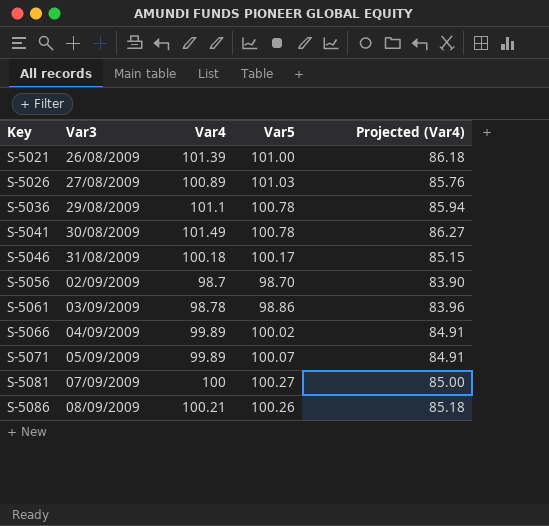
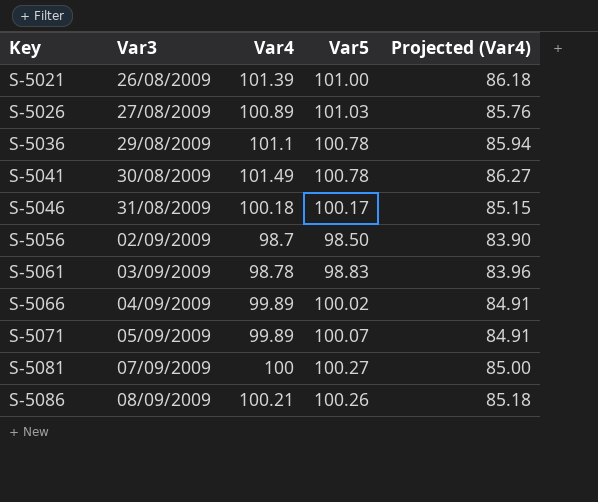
S-5056 | Var5: 98.70 -> 98.50
S-5061 | Var5: 98.86 -> 98.83

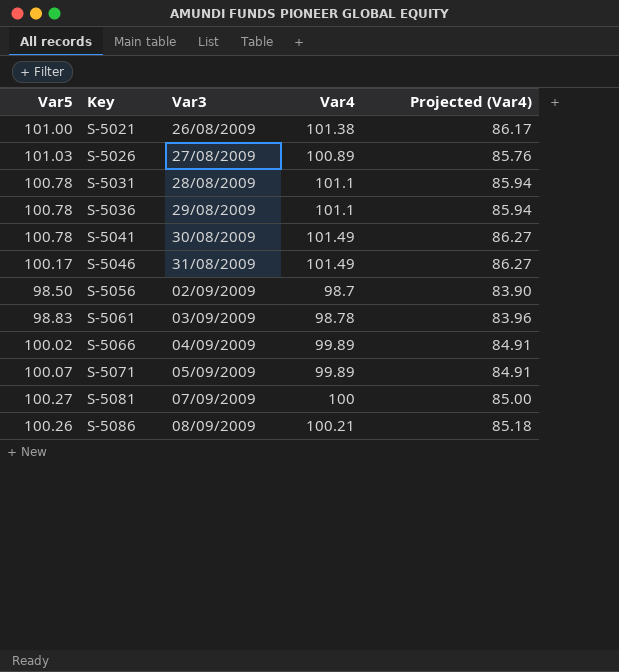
column Var5 | position: 4 -> 1
S-5021 | Var4: 101.39 -> 101.38
S-5021 | Projected (Var4): 86.18 -> 86.17
row S-5031: none -> 100.78 | 28/08/2009 | 101.1 | 85.94
S-5046 | Var4: 100.18 -> 101.49
S-5046 | Projected (Var4): 85.15 -> 86.27

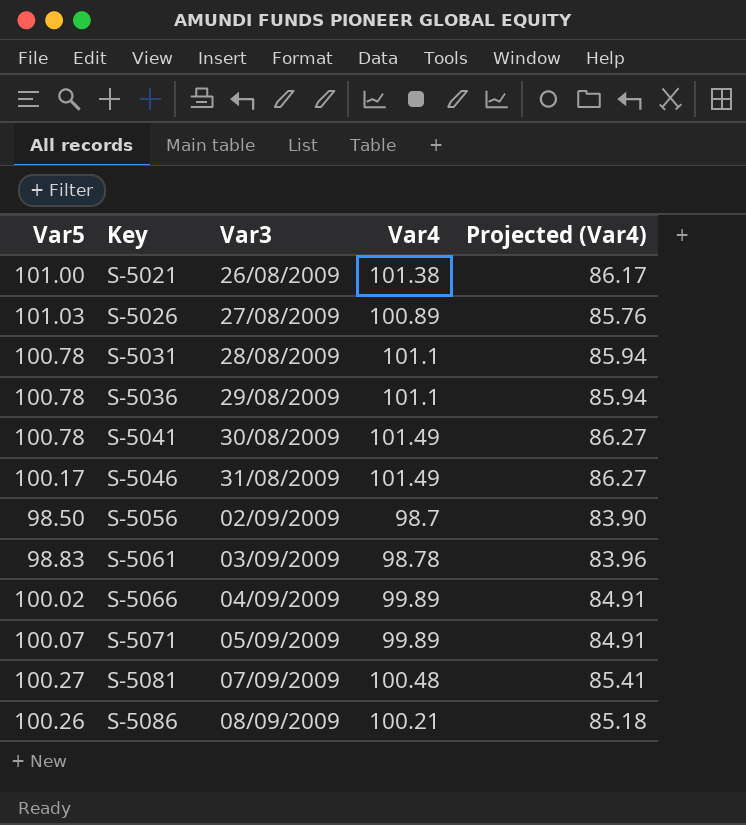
S-5081 | Var4: 100 -> 100.48
S-5081 | Projected (Var4): 85.00 -> 85.41

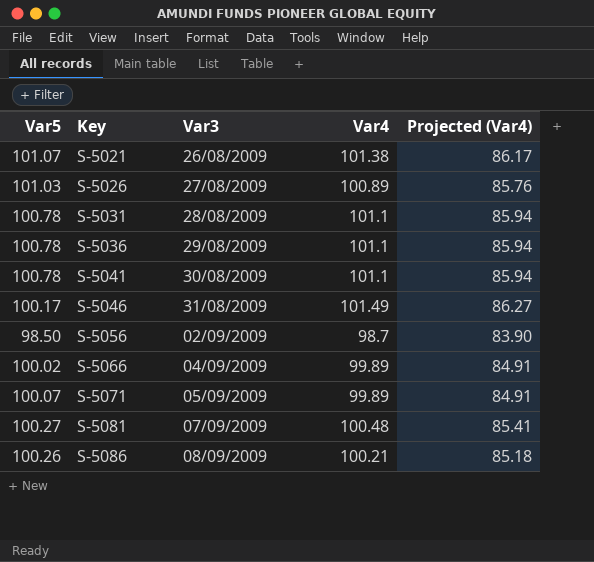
row S-5061: 98.83 | 03/09/2009 | 98.78 | 83.96 -> none
S-5021 | Var5: 101.00 -> 101.07
S-5041 | Var4: 101.49 -> 101.1
S-5041 | Projected (Var4): 86.27 -> 85.94

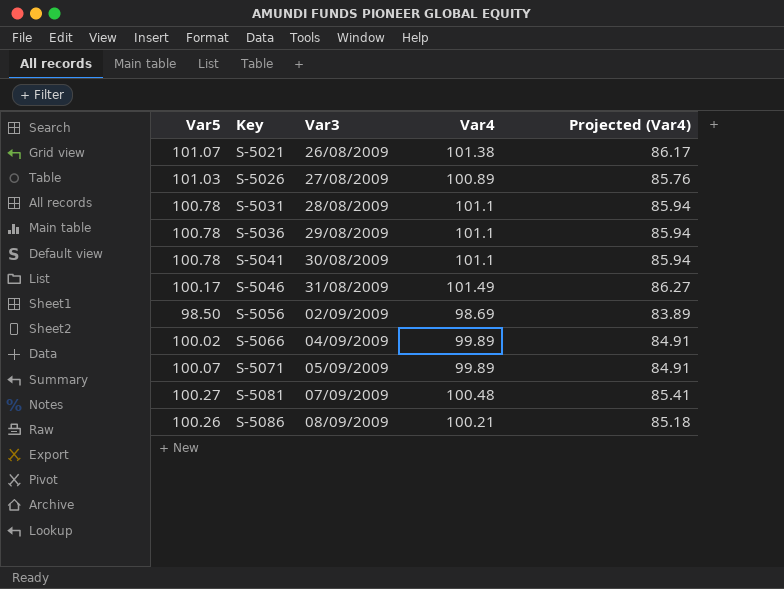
S-5056 | Var4: 98.7 -> 98.69
S-5056 | Projected (Var4): 83.90 -> 83.89

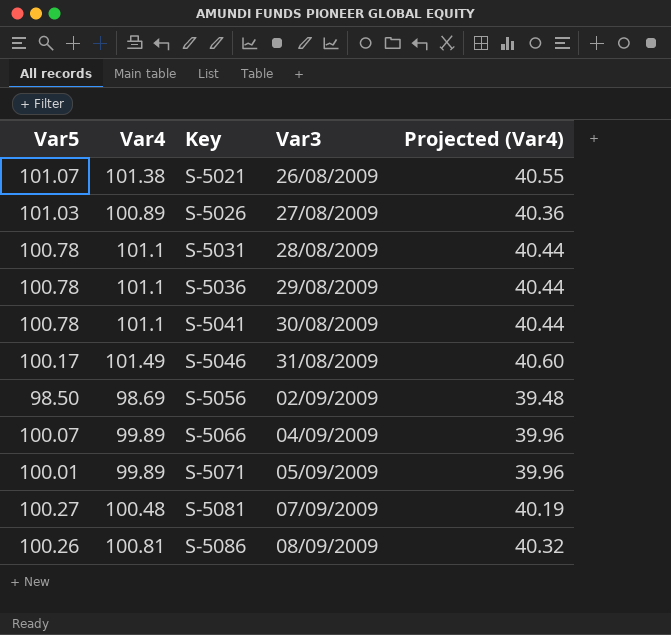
column Var4 | position: 4 -> 2
column Projected (Var4) | formula: [Var4] * 0.85 -> [Var4] * 0.4
S-5066 | Var5: 100.02 -> 100.07
S-5071 | Var5: 100.07 -> 100.01
S-5086 | Var4: 100.21 -> 100.81

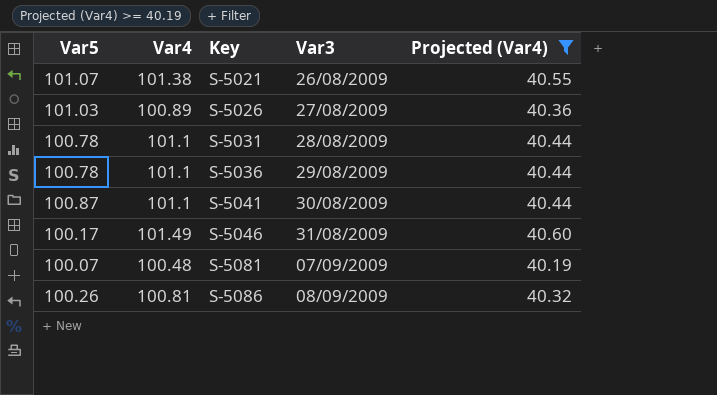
filter: none -> Projected (Var4) >= 40.19
S-5041 | Var5: 100.78 -> 100.87
S-5081 | Var5: 100.27 -> 100.07

